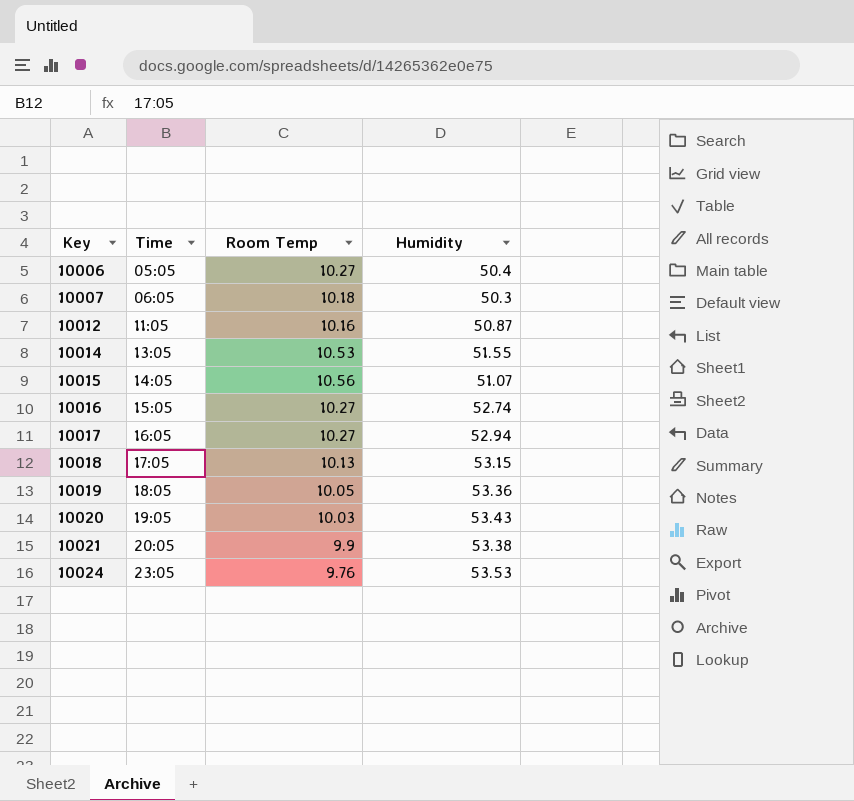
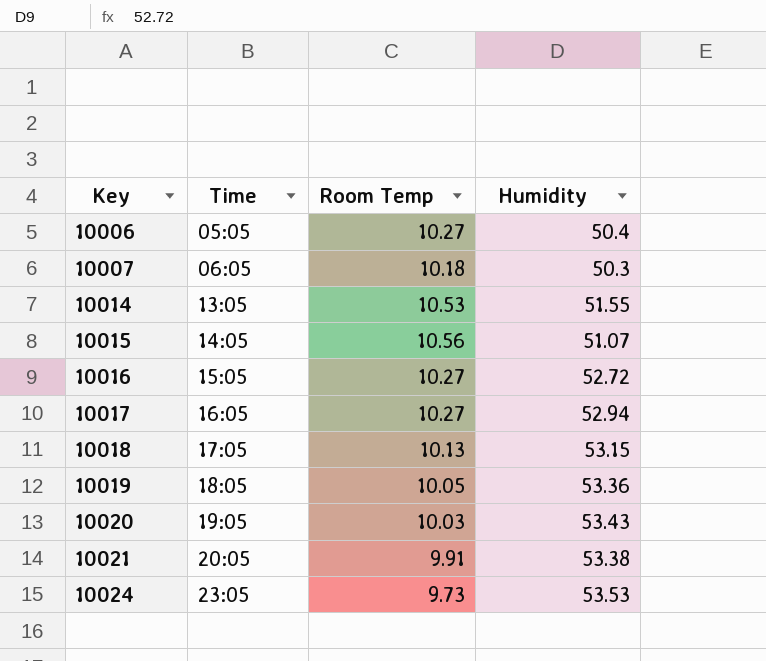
row 10012: 11:05 | 10.16 | 50.87 -> none
10016 | Humidity: 52.74 -> 52.72
10021 | Room Temp: 9.9 -> 9.91
10024 | Room Temp: 9.76 -> 9.73

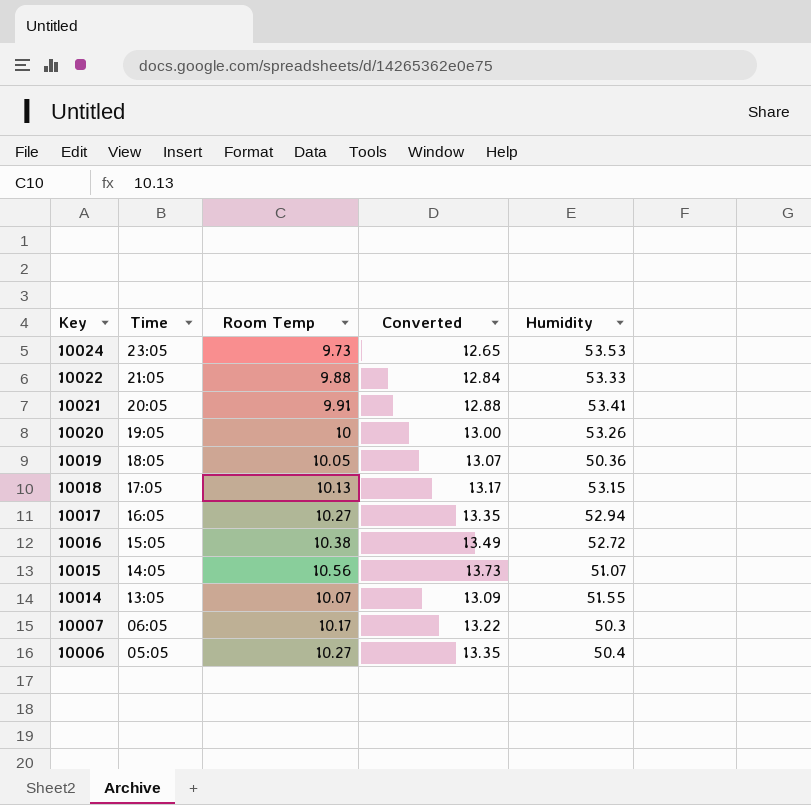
row order: Key ascending -> Key descending
column Converted | formula: none -> [Room Temp] * 1.3
row 10022: none -> 21:05 | 9.88 | 12.84 | 53.33
10021 | Humidity: 53.38 -> 53.41
10020 | Room Temp: 10.03 -> 10
10020 | Humidity: 53.43 -> 53.26
10019 | Humidity: 53.36 -> 50.36
10016 | Room Temp: 10.27 -> 10.38
10014 | Room Temp: 10.53 -> 10.07
10007 | Room Temp: 10.18 -> 10.17

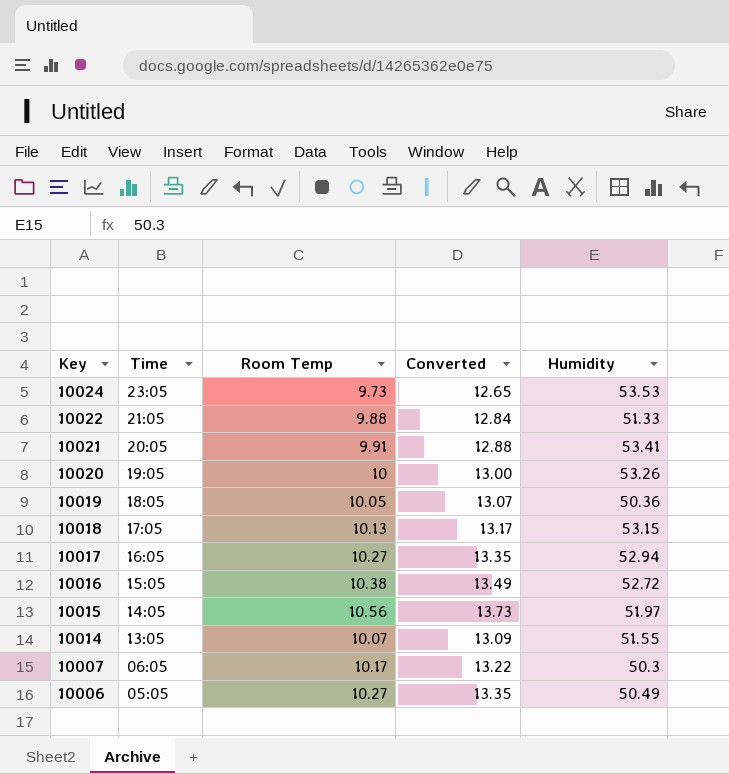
10022 | Humidity: 53.33 -> 51.33
10015 | Humidity: 51.07 -> 51.97
10006 | Humidity: 50.4 -> 50.49

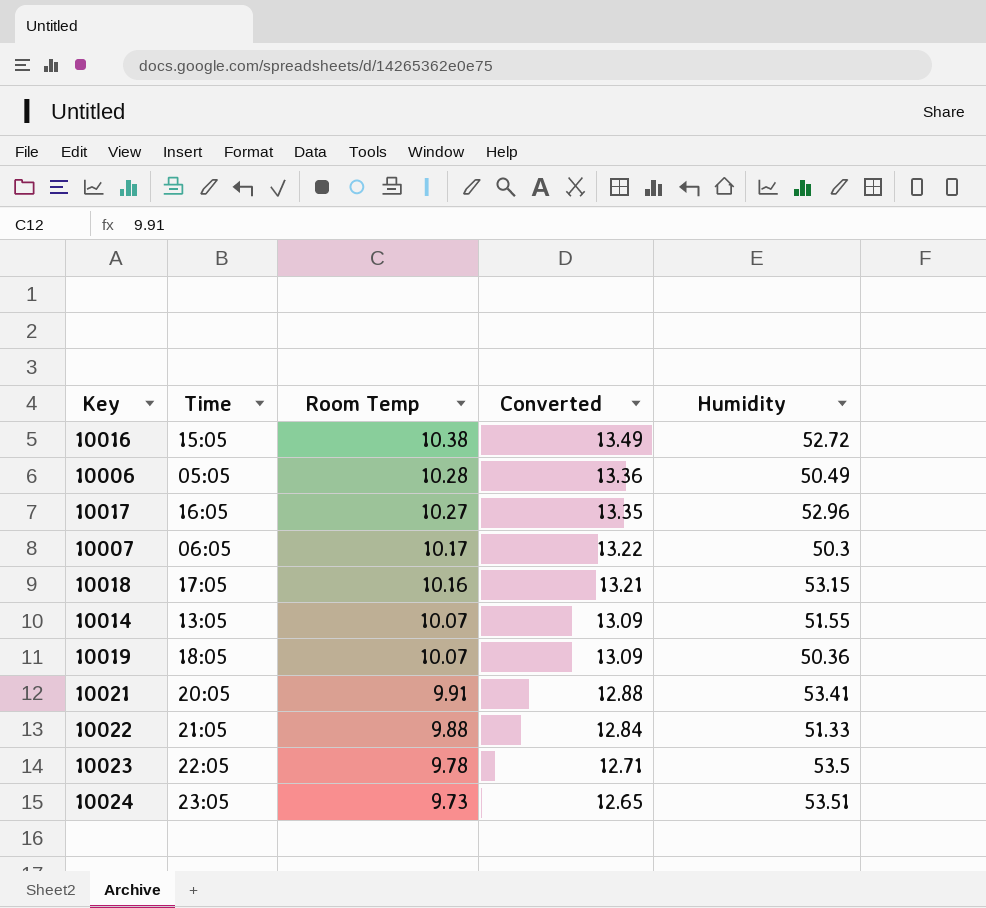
row order: Key descending -> Room Temp descending
row 10020: 19:05 | 10 | 13.00 | 53.26 -> none
row 10015: 14:05 | 10.56 | 13.73 | 51.97 -> none
10006 | Room Temp: 10.27 -> 10.28
10006 | Converted: 13.35 -> 13.36
10017 | Humidity: 52.94 -> 52.96
10018 | Room Temp: 10.13 -> 10.16
10018 | Converted: 13.17 -> 13.21
10019 | Room Temp: 10.05 -> 10.07
10019 | Converted: 13.07 -> 13.09
row 10023: none -> 22:05 | 9.78 | 12.71 | 53.5
10024 | Humidity: 53.53 -> 53.51

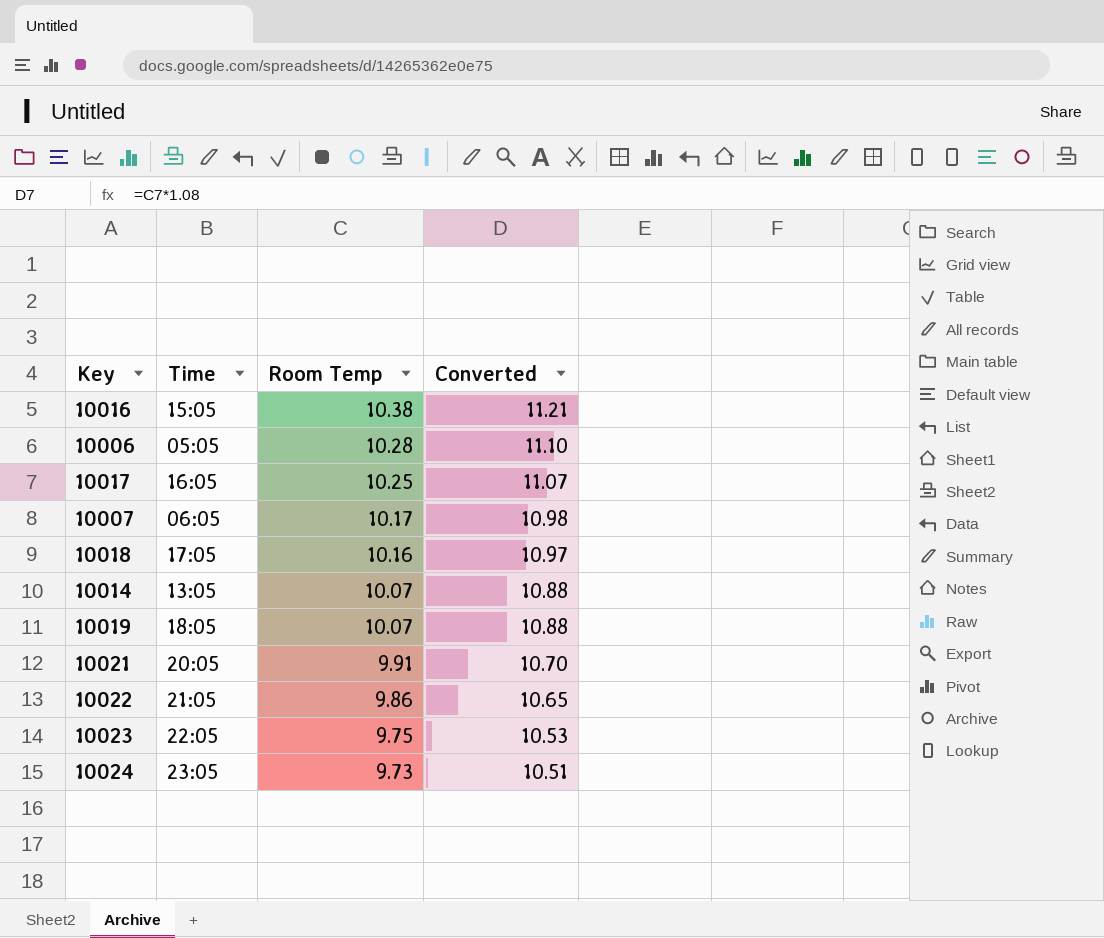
column Humidity | position: 5 -> none
column Converted | formula: [Room Temp] * 1.3 -> [Room Temp] * 1.08
10017 | Room Temp: 10.27 -> 10.25
10022 | Room Temp: 9.88 -> 9.86
10023 | Room Temp: 9.78 -> 9.75

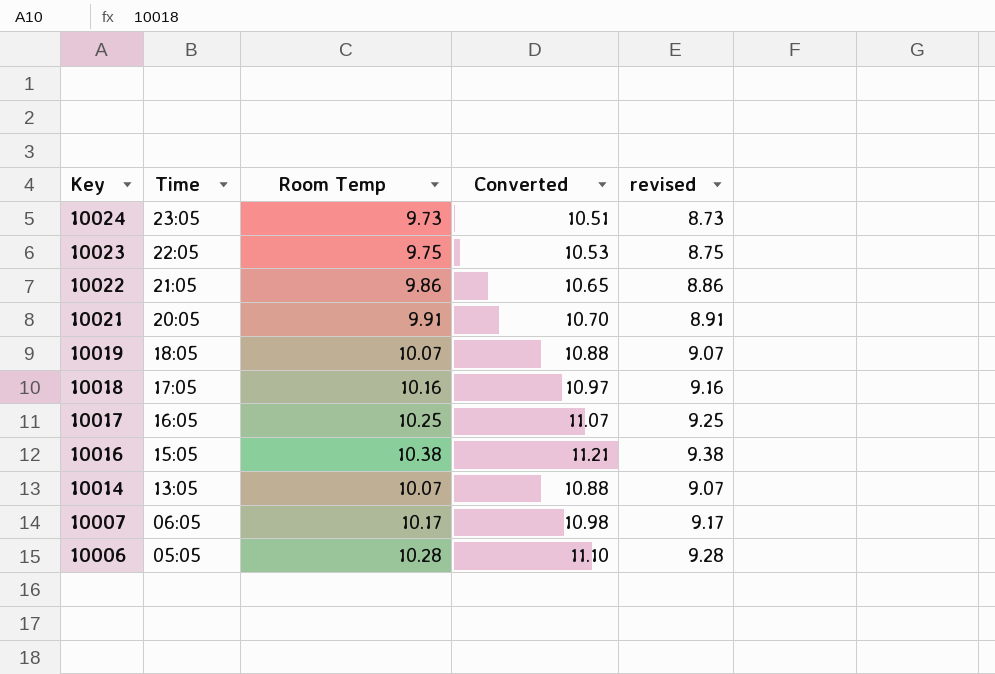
row order: Room Temp descending -> Key descending
column revised | formula: none -> [Room Temp] - 1

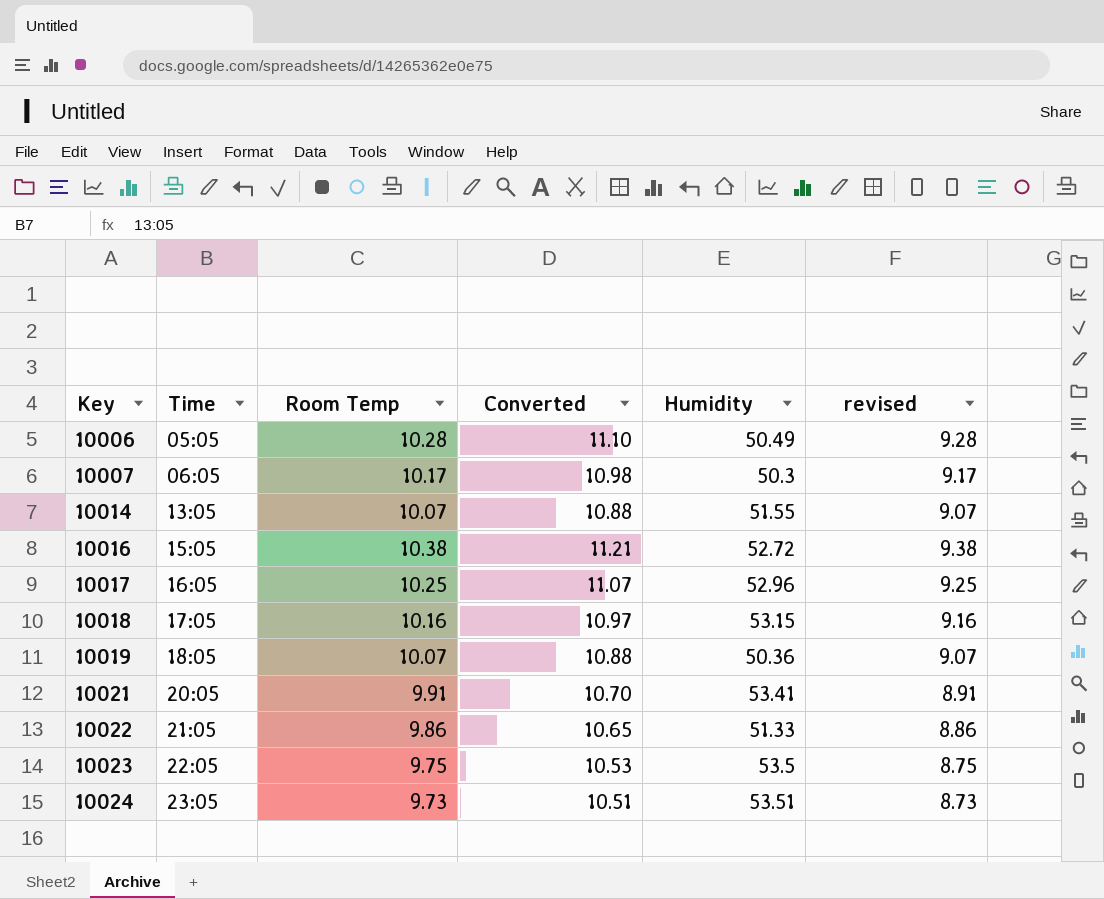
row order: Key descending -> Key ascending
column Humidity | position: none -> 5

